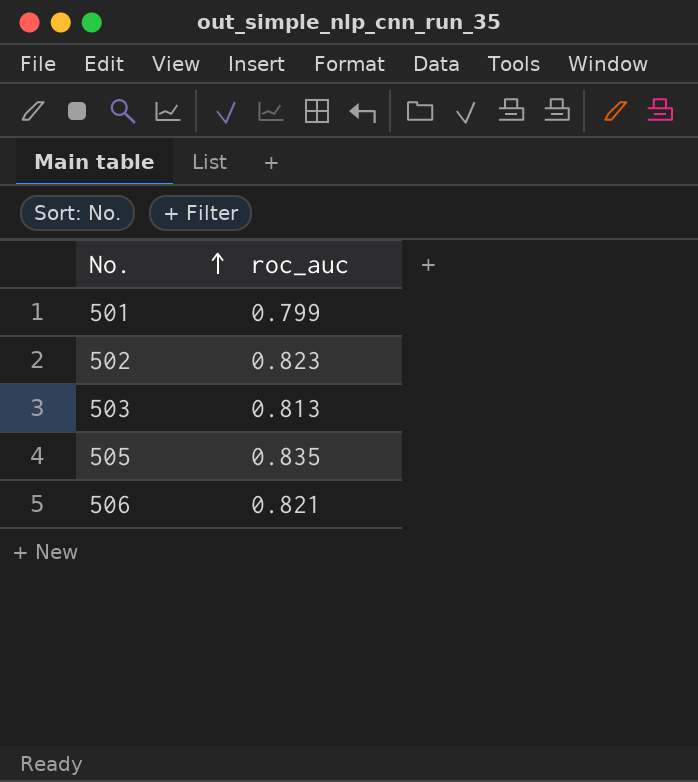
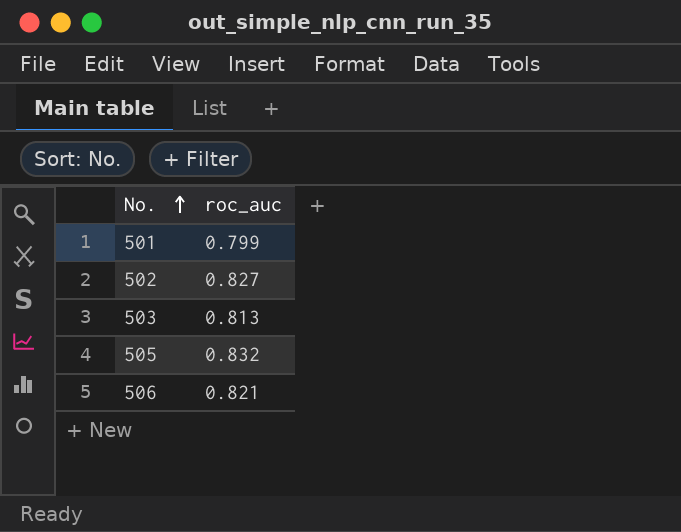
502 | roc_auc: 0.823 -> 0.827
505 | roc_auc: 0.835 -> 0.832

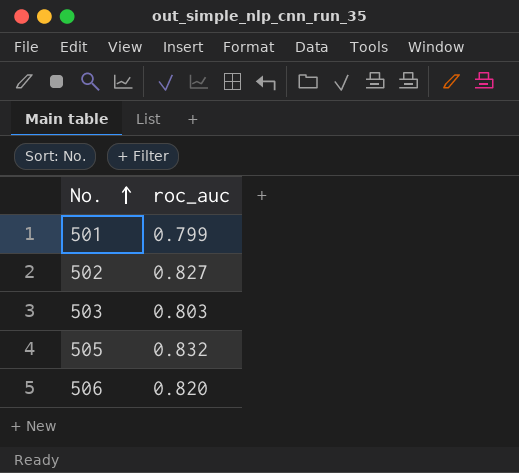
503 | roc_auc: 0.813 -> 0.803
506 | roc_auc: 0.821 -> 0.820

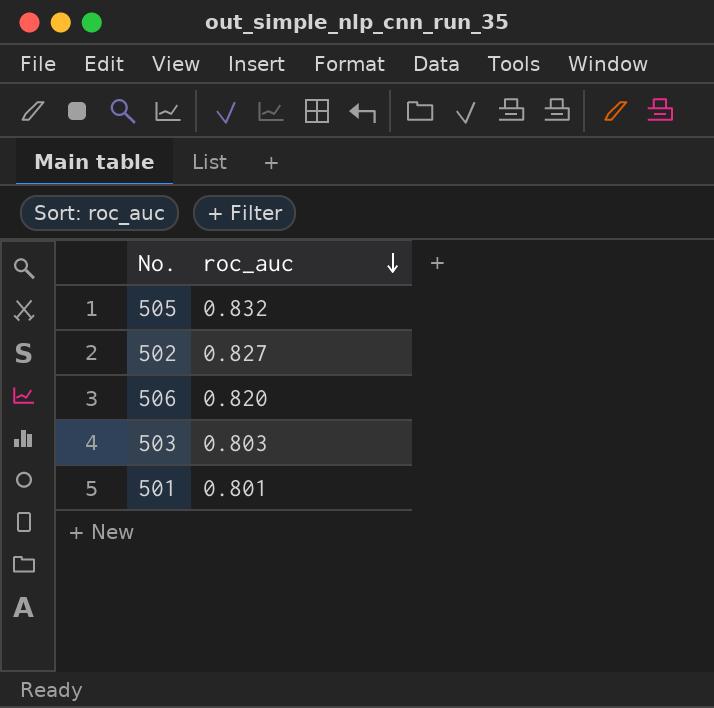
row order: No. ascending -> roc_auc descending
501 | roc_auc: 0.799 -> 0.801

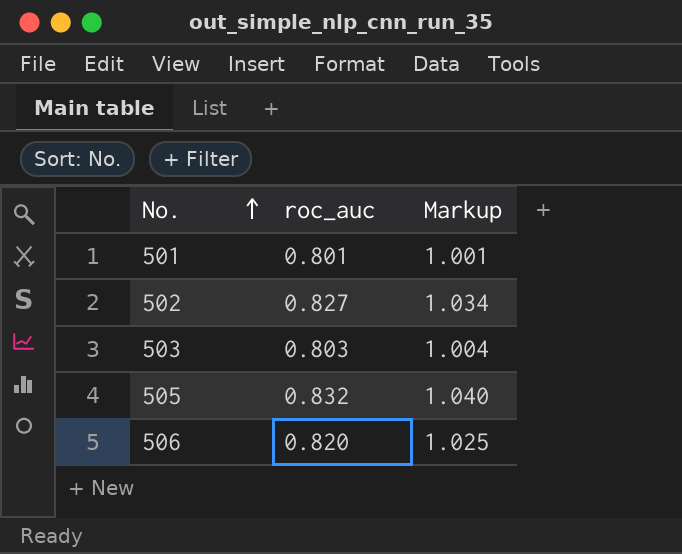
row order: roc_auc descending -> No. ascending
column Markup | formula: none -> [roc_auc] * 1.25

